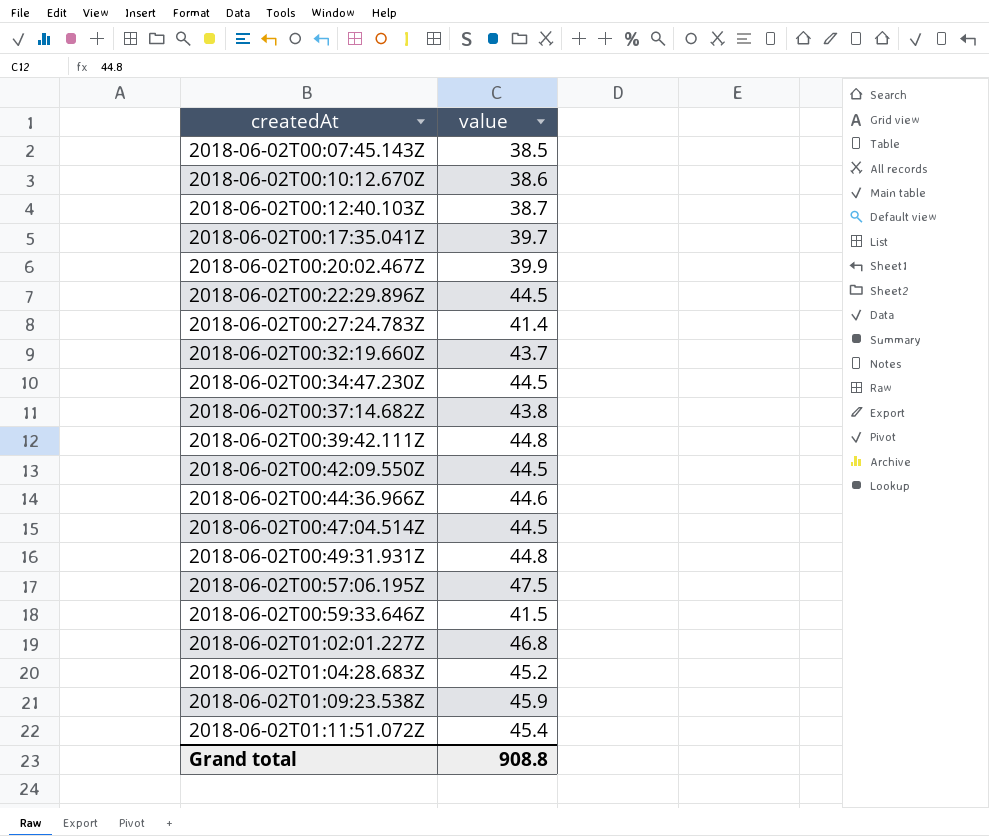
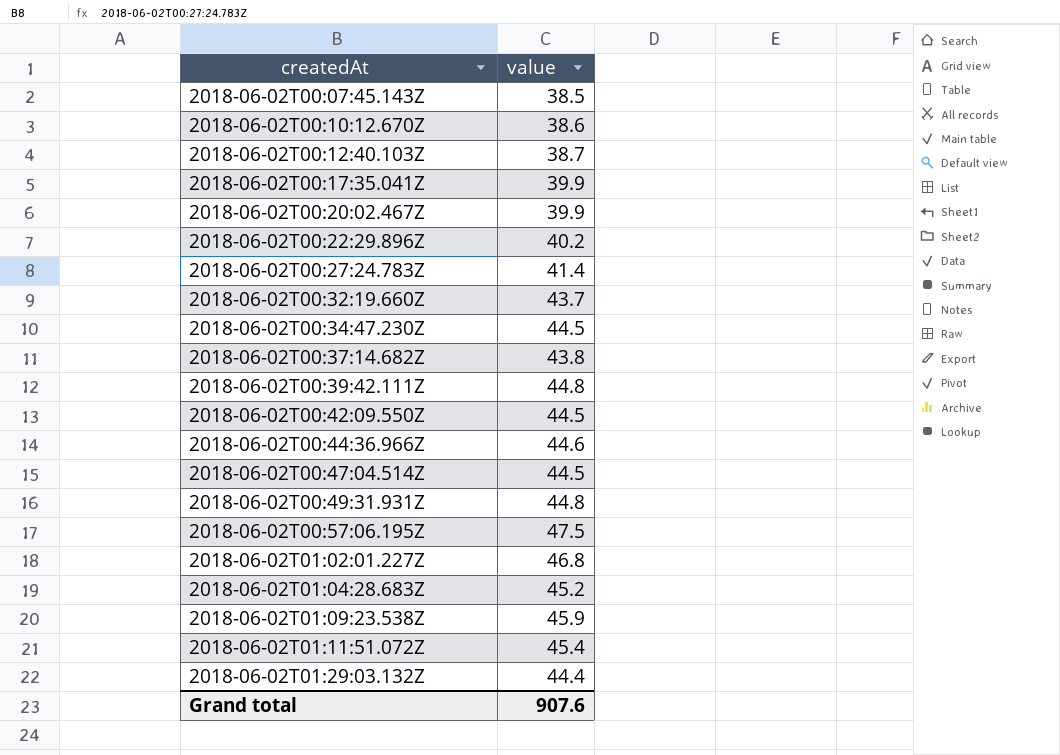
row 2018-06-02T00:59:33.646Z: 41.5 -> none
2018-06-02T00:17:35.041Z | value: 39.7 -> 39.9
2018-06-02T00:22:29.896Z | value: 44.5 -> 40.2
row 2018-06-02T01:29:03.132Z: none -> 44.4
Grand total | value: 908.8 -> 907.6

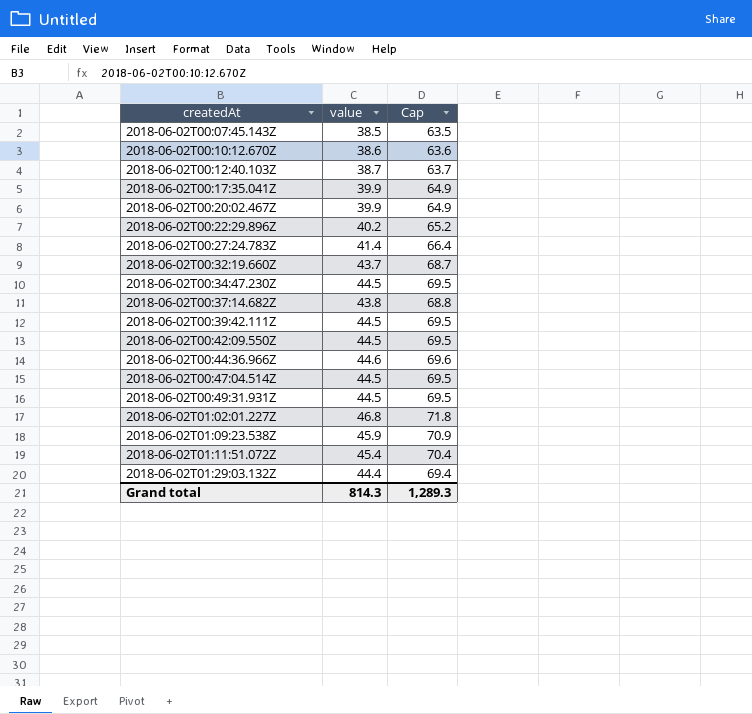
column Cap | formula: none -> [value] + 25
row 2018-06-02T00:57:06.195Z: 47.5 -> none
row 2018-06-02T01:04:28.683Z: 45.2 -> none
2018-06-02T00:39:42.111Z | value: 44.8 -> 44.5
2018-06-02T00:49:31.931Z | value: 44.8 -> 44.5
Grand total | value: 907.6 -> 814.3

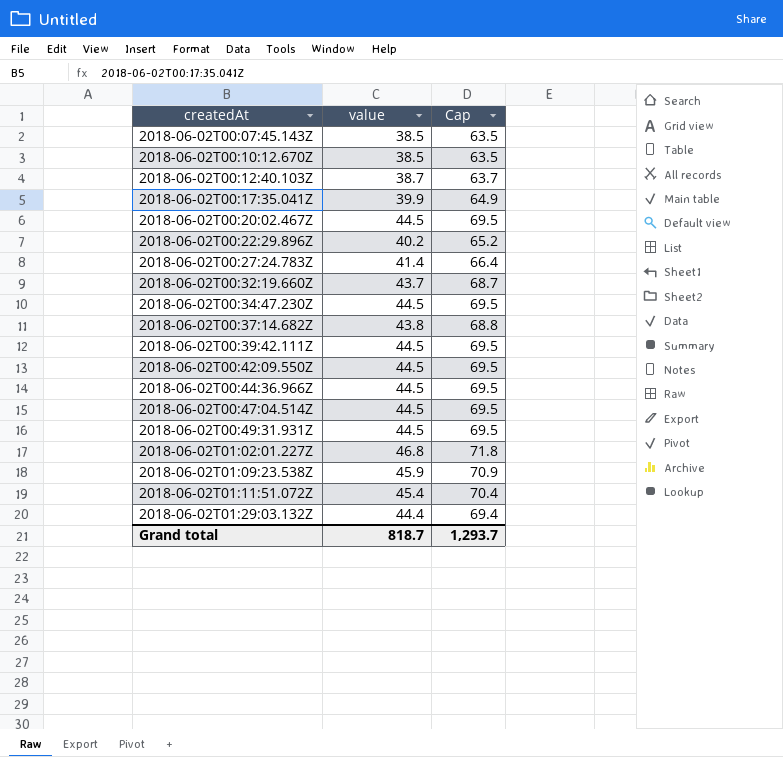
2018-06-02T00:10:12.670Z | value: 38.6 -> 38.5
2018-06-02T00:10:12.670Z | Cap: 63.6 -> 63.5
2018-06-02T00:20:02.467Z | value: 39.9 -> 44.5
2018-06-02T00:20:02.467Z | Cap: 64.9 -> 69.5
2018-06-02T00:44:36.966Z | value: 44.6 -> 44.5
2018-06-02T00:44:36.966Z | Cap: 69.6 -> 69.5
Grand total | value: 814.3 -> 818.7
Grand total | Cap: 1,289.3 -> 1,293.7

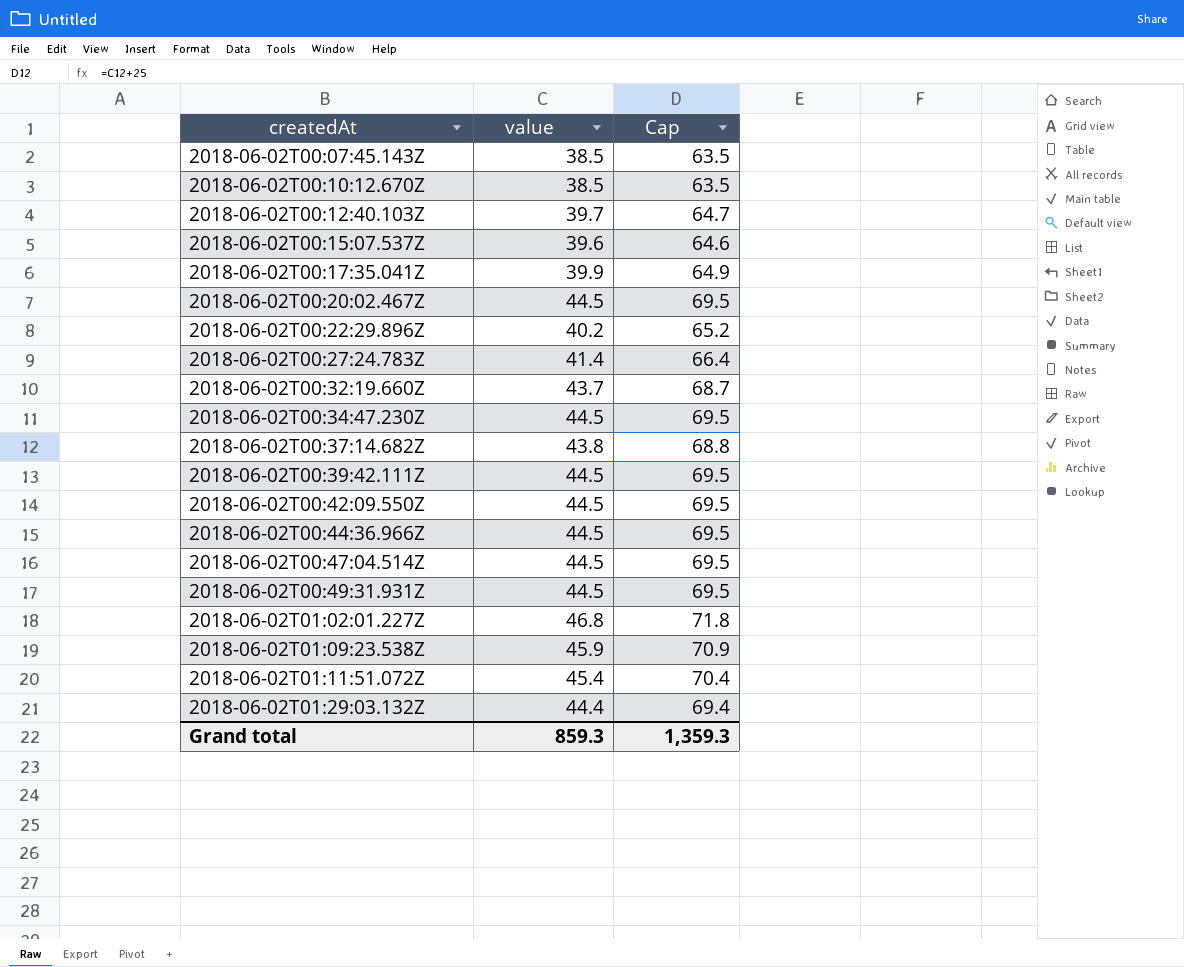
2018-06-02T00:12:40.103Z | value: 38.7 -> 39.7
2018-06-02T00:12:40.103Z | Cap: 63.7 -> 64.7
row 2018-06-02T00:15:07.537Z: none -> 39.6 | 64.6
Grand total | value: 818.7 -> 859.3
Grand total | Cap: 1,293.7 -> 1,359.3

